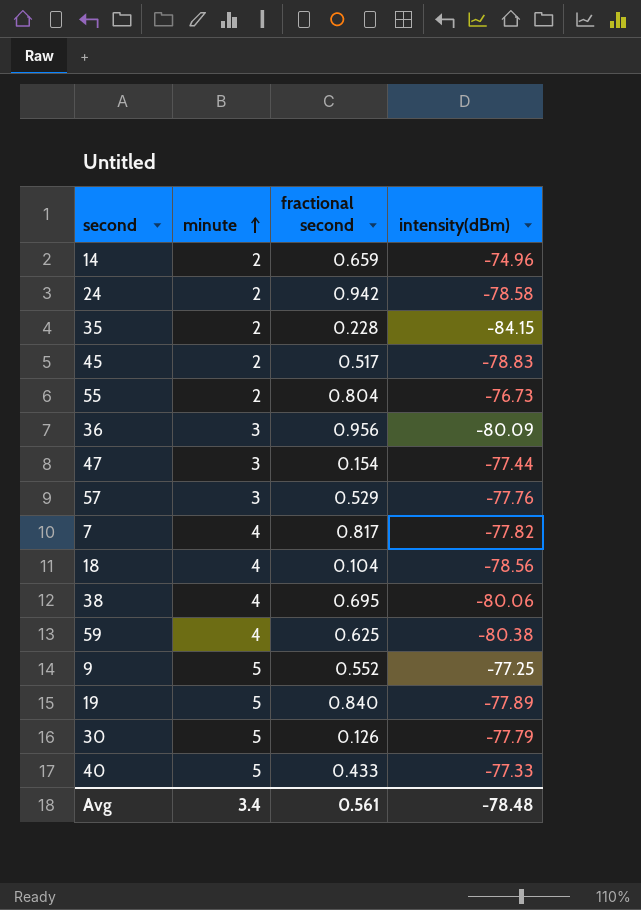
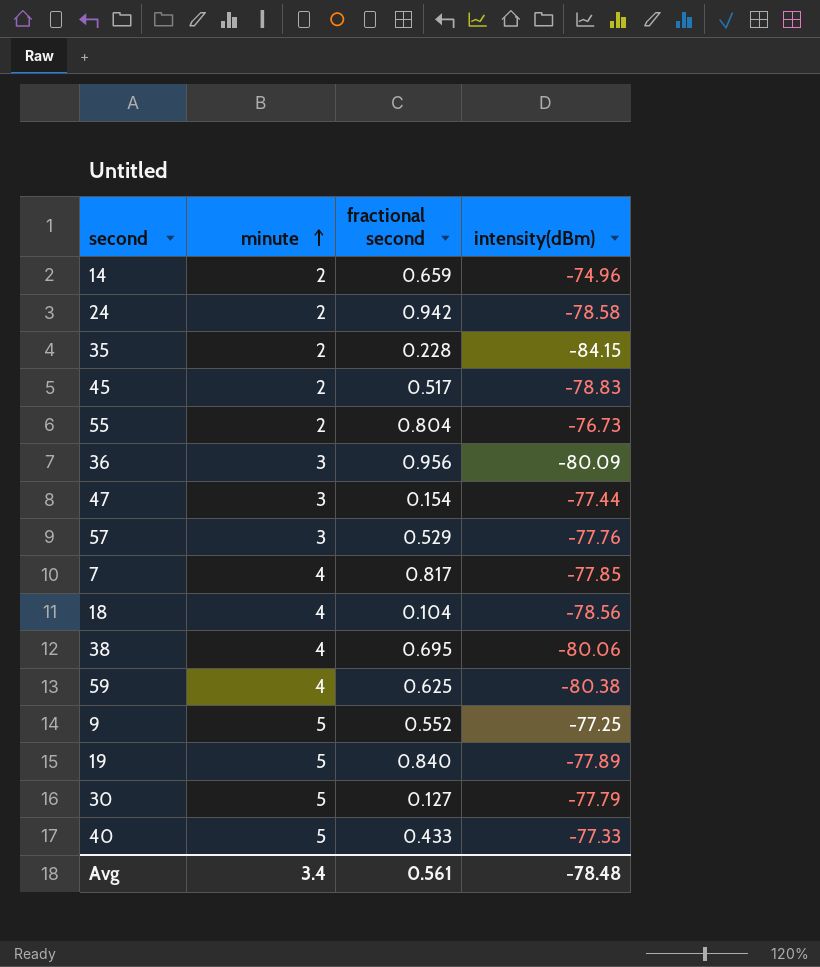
7 | intensity(dBm): -77.82 -> -77.85
30 | fractional second: 0.126 -> 0.127

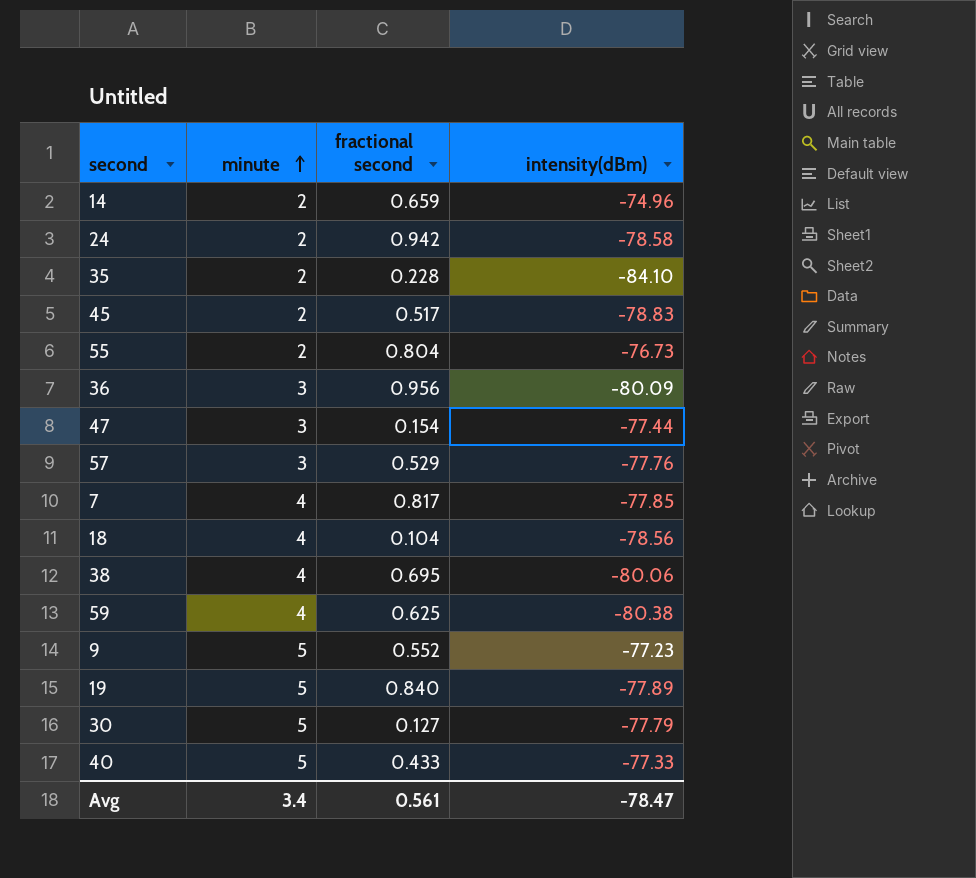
35 | intensity(dBm): -84.15 -> -84.10
9 | intensity(dBm): -77.25 -> -77.23
Avg | intensity(dBm): -78.48 -> -78.47

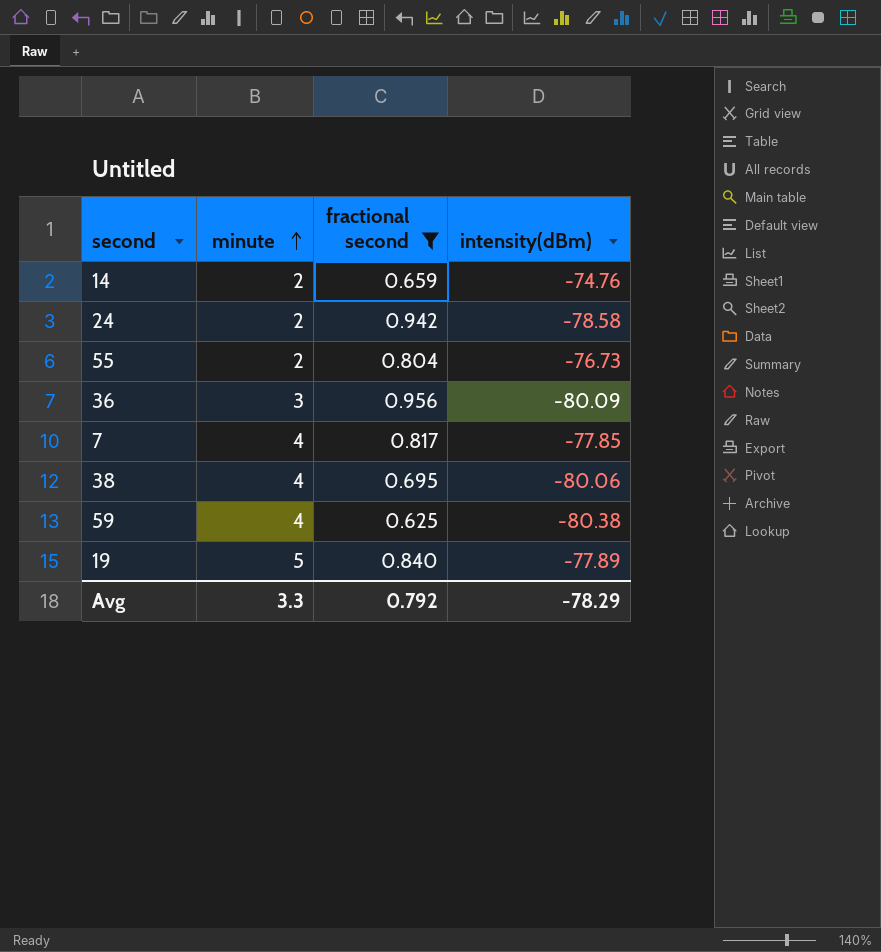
filter: none -> fractional second >= 0.625
14 | intensity(dBm): -74.96 -> -74.76
Avg | minute: 3.4 -> 3.3
Avg | fractional second: 0.561 -> 0.792
Avg | intensity(dBm): -78.47 -> -78.29

